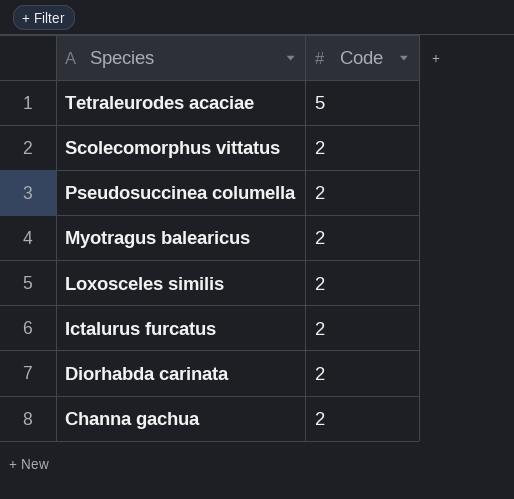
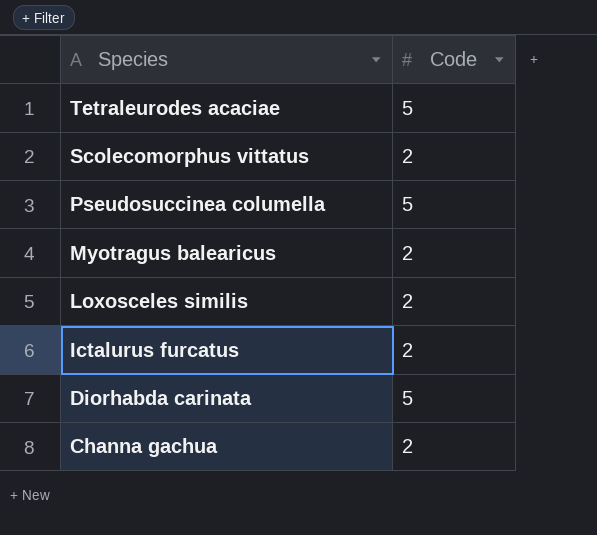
Pseudosuccinea columella | Code: 2 -> 5
Diorhabda carinata | Code: 2 -> 5

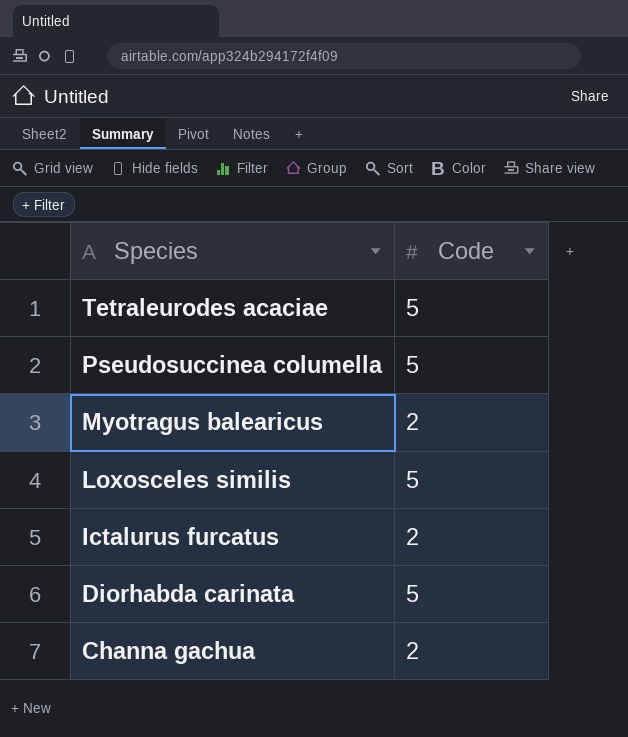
row Scolecomorphus vittatus: 2 -> none
Loxosceles similis | Code: 2 -> 5

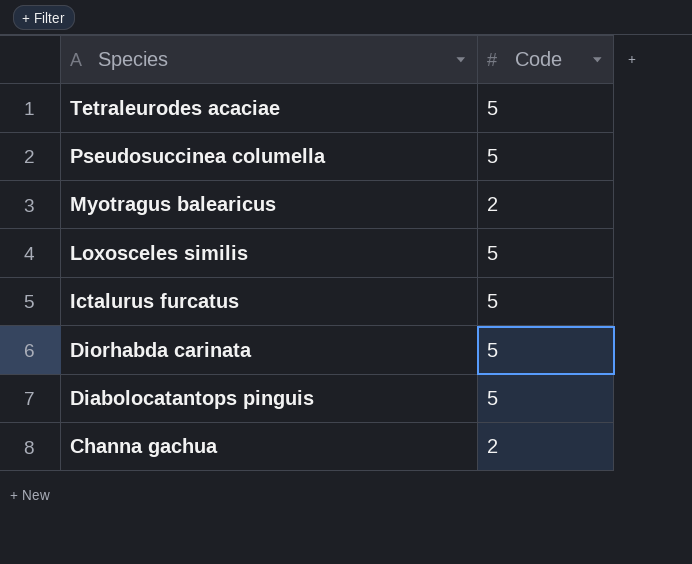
Ictalurus furcatus | Code: 2 -> 5
row Diabolocatantops pinguis: none -> 5

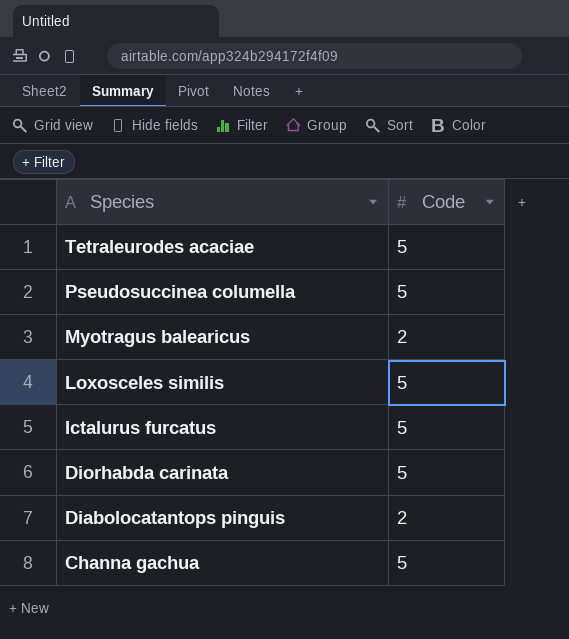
Diabolocatantops pinguis | Code: 5 -> 2
Channa gachua | Code: 2 -> 5

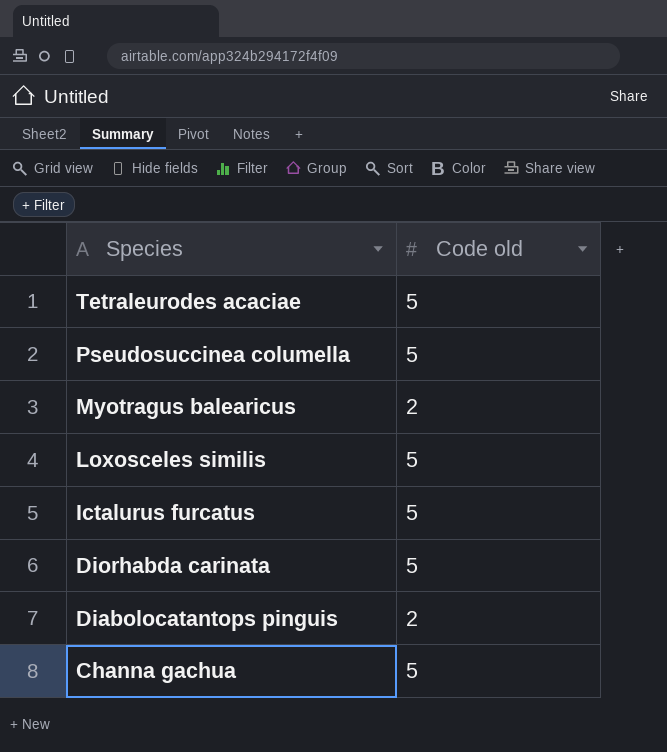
column name: Code -> Code old

